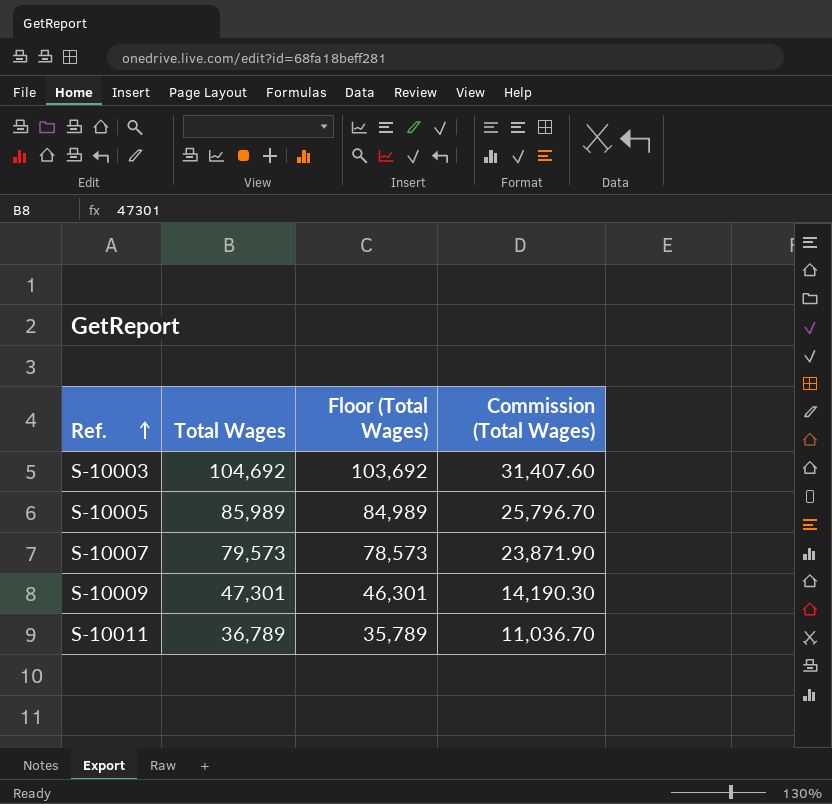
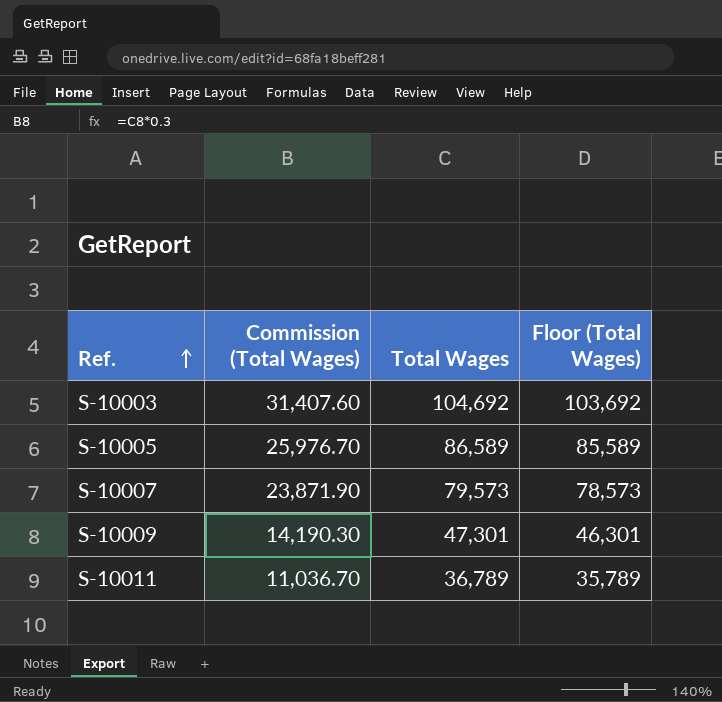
column Commission (Total Wages) | position: 4 -> 2
S-10005 | Commission (Total Wages): 25,796.70 -> 25,976.70
S-10005 | Total Wages: 85,989 -> 86,589
S-10005 | Floor (Total Wages): 84,989 -> 85,589

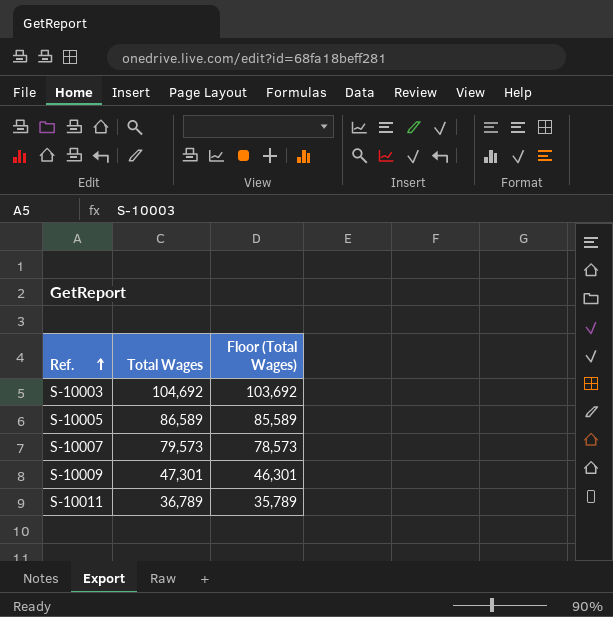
column Commission (Total Wages) | formula: [Total Wages] * 0.3 -> none

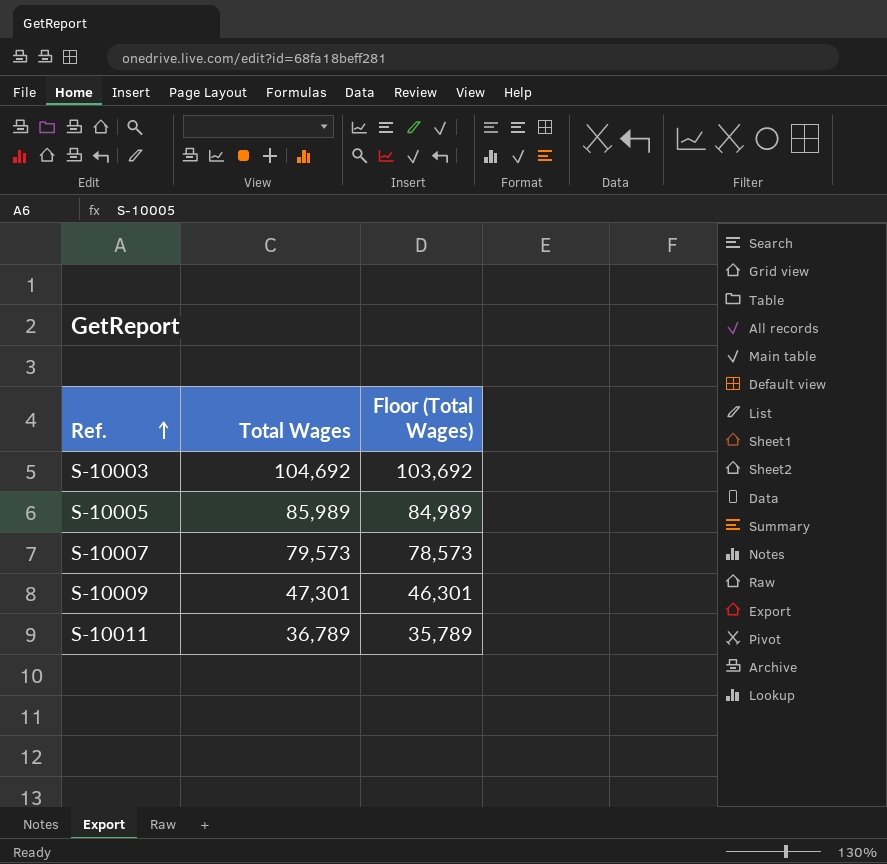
S-10005 | Total Wages: 86,589 -> 85,989
S-10005 | Floor (Total Wages): 85,589 -> 84,989

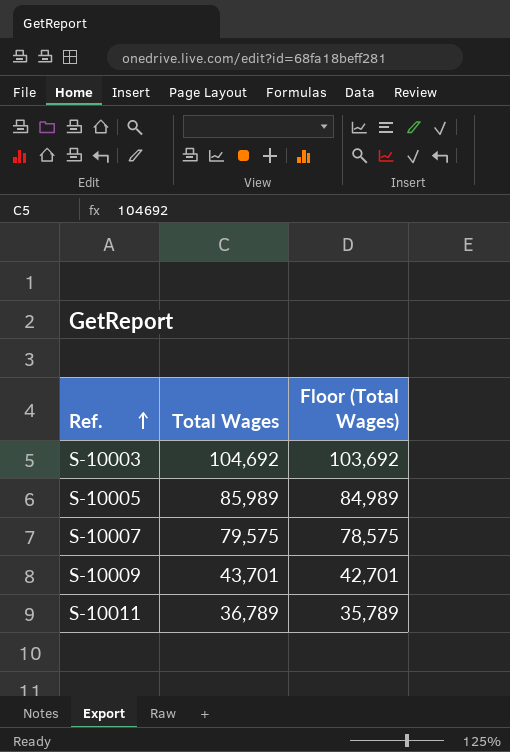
S-10007 | Total Wages: 79,573 -> 79,575
S-10007 | Floor (Total Wages): 78,573 -> 78,575
S-10009 | Total Wages: 47,301 -> 43,701
S-10009 | Floor (Total Wages): 46,301 -> 42,701

